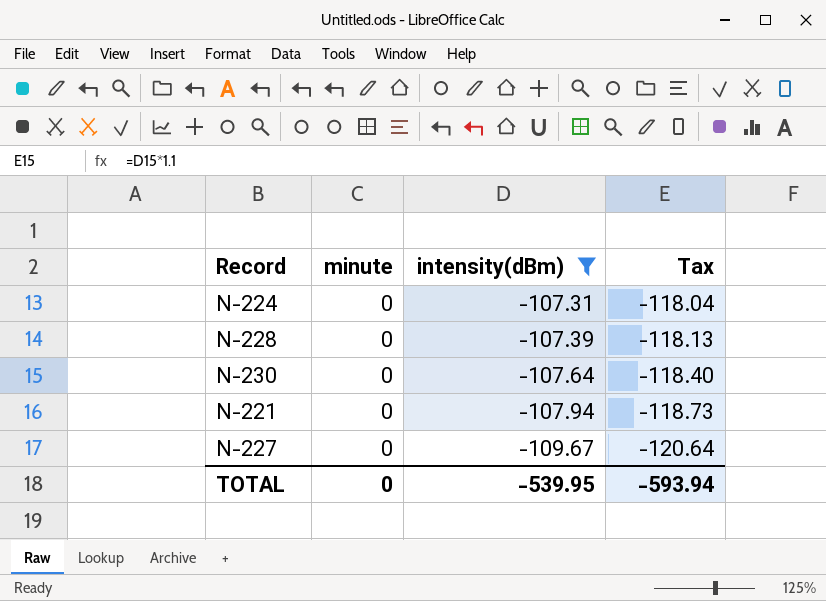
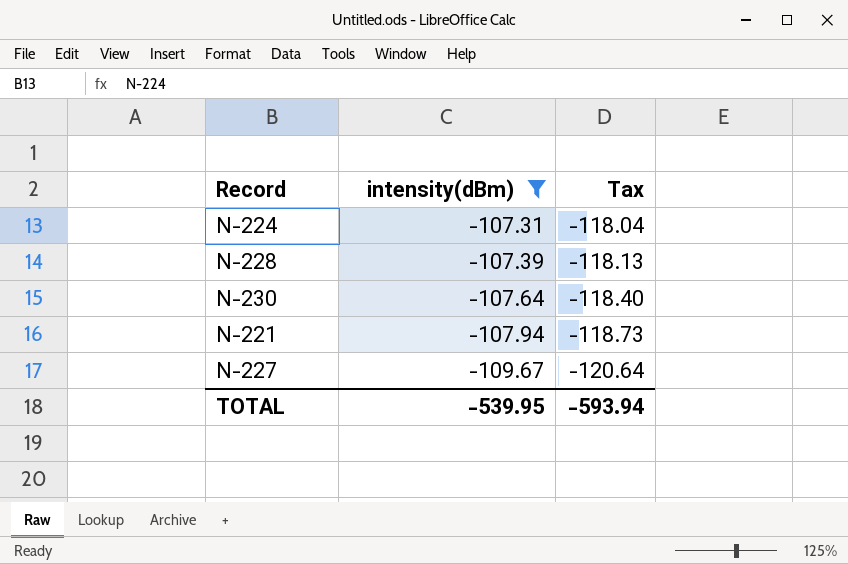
column minute | position: 2 -> none

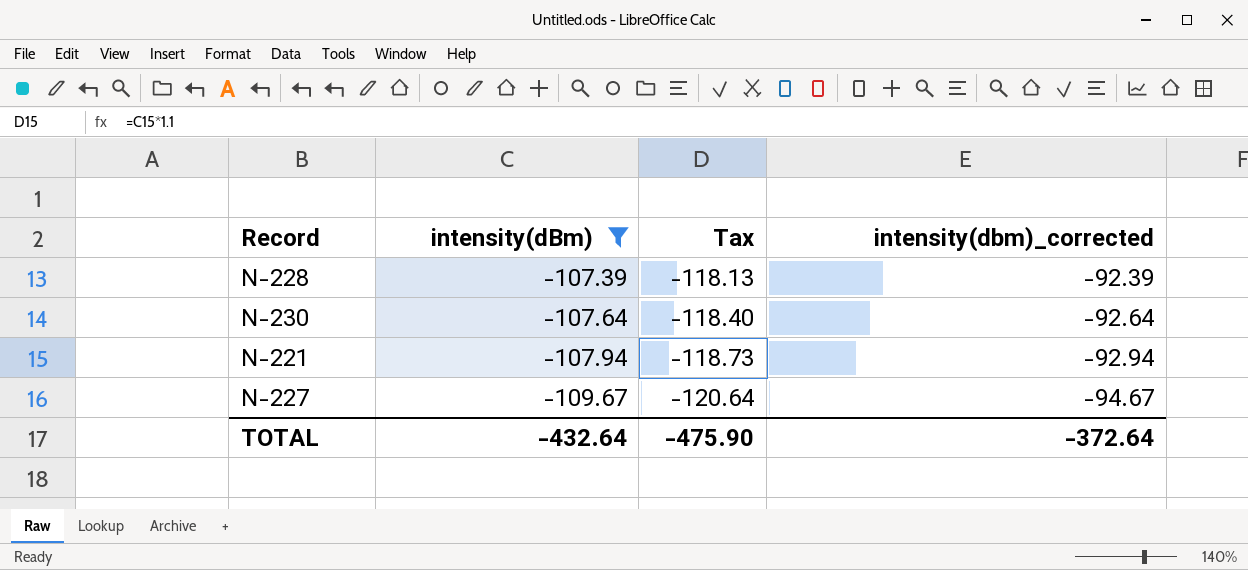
column intensity(dbm)_corrected | formula: none -> [intensity(dBm)] + 15
row N-224: -107.31 | -118.04 -> none
TOTAL | intensity(dBm): -539.95 -> -432.64
TOTAL | Tax: -593.94 -> -475.90

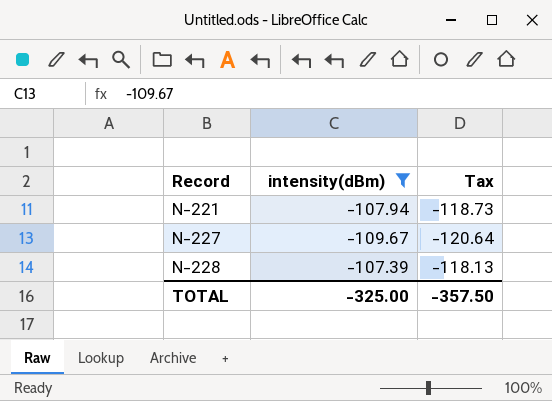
row order: intensity(dBm) descending -> Record ascending
column intensity(dbm)_corrected | formula: [intensity(dBm)] + 15 -> none
row N-230: -107.64 | -118.40 | -92.64 -> none
TOTAL | intensity(dBm): -432.64 -> -325.00
TOTAL | Tax: -475.90 -> -357.50

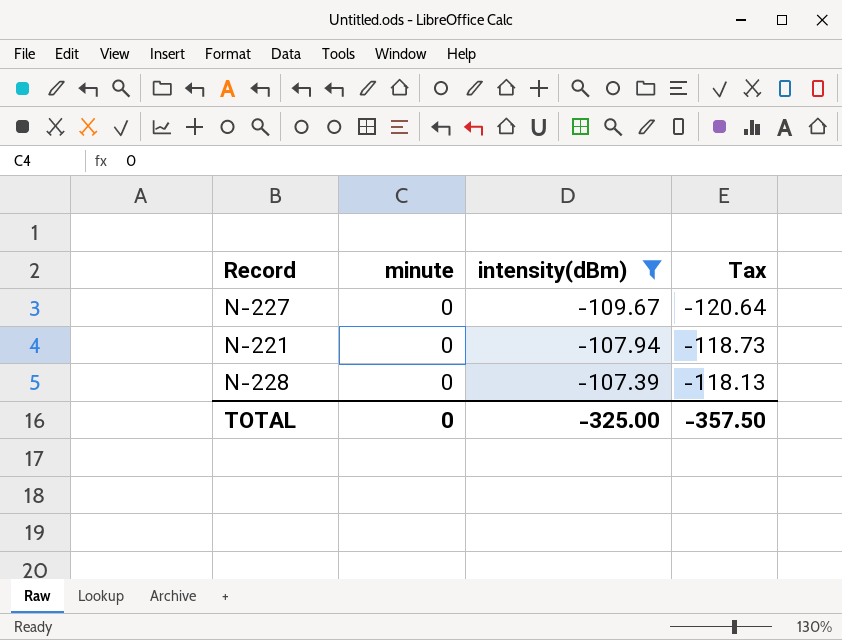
row order: Record ascending -> intensity(dBm) ascending
column minute | position: none -> 2

